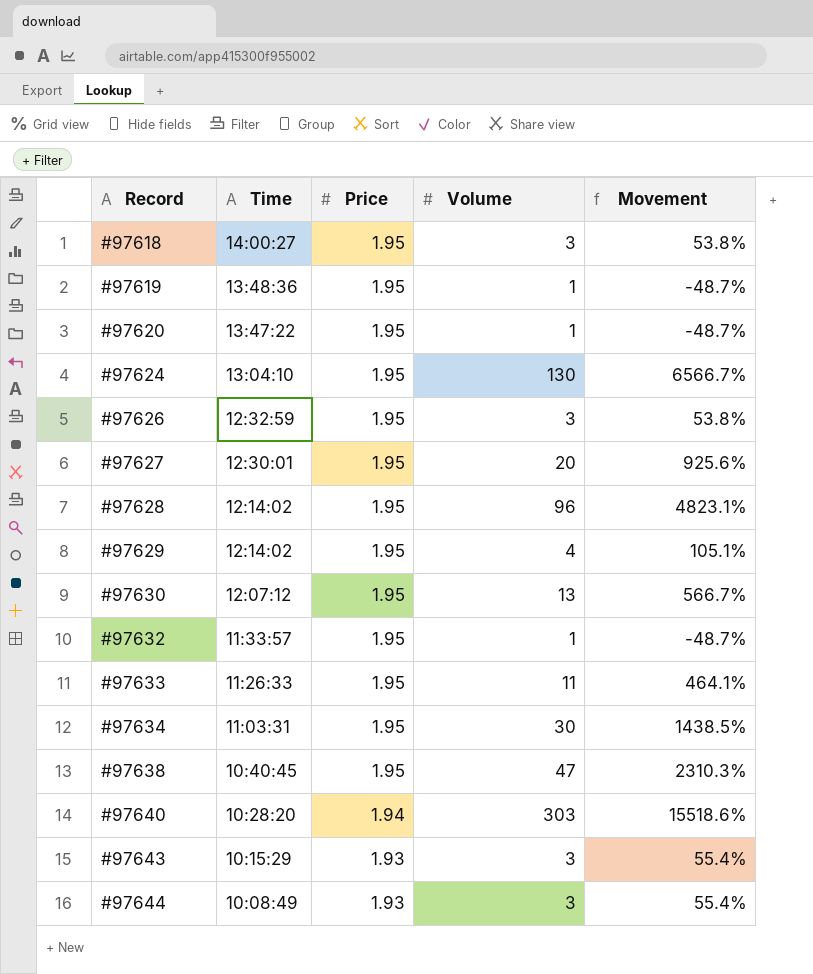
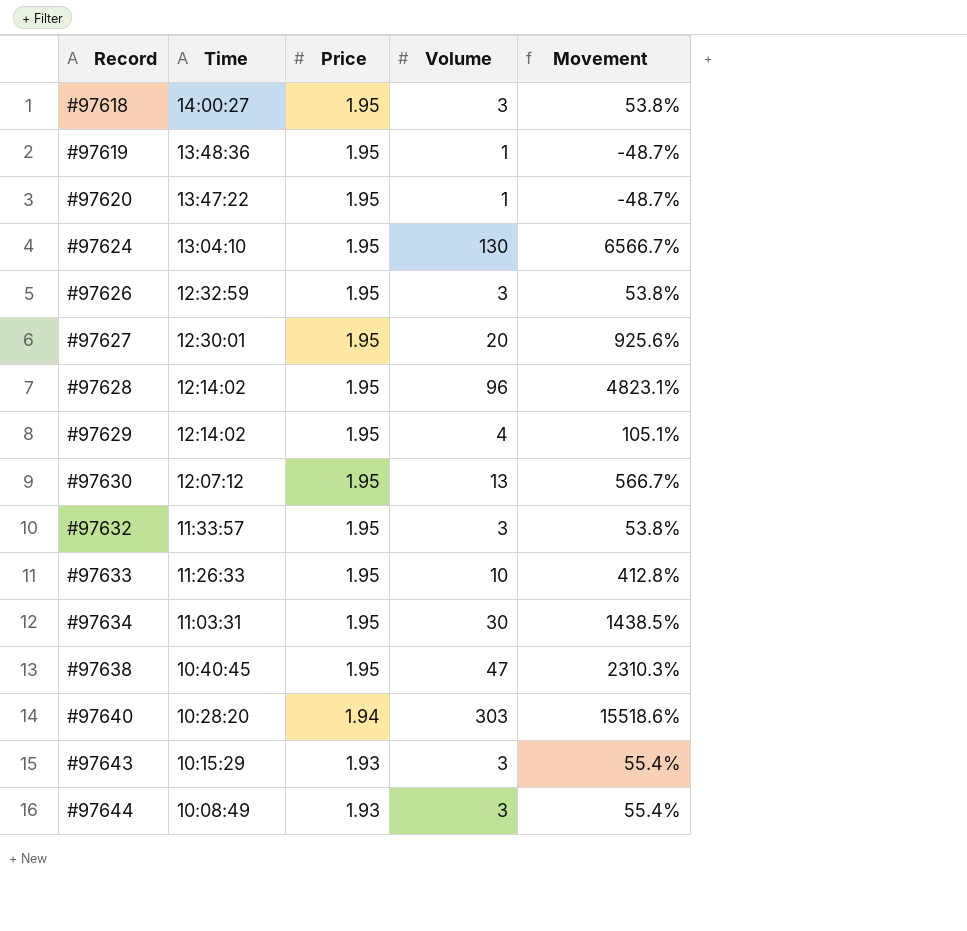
#97632 | Volume: 1 -> 3
#97632 | Movement: -48.7% -> 53.8%
#97633 | Volume: 11 -> 10
#97633 | Movement: 464.1% -> 412.8%

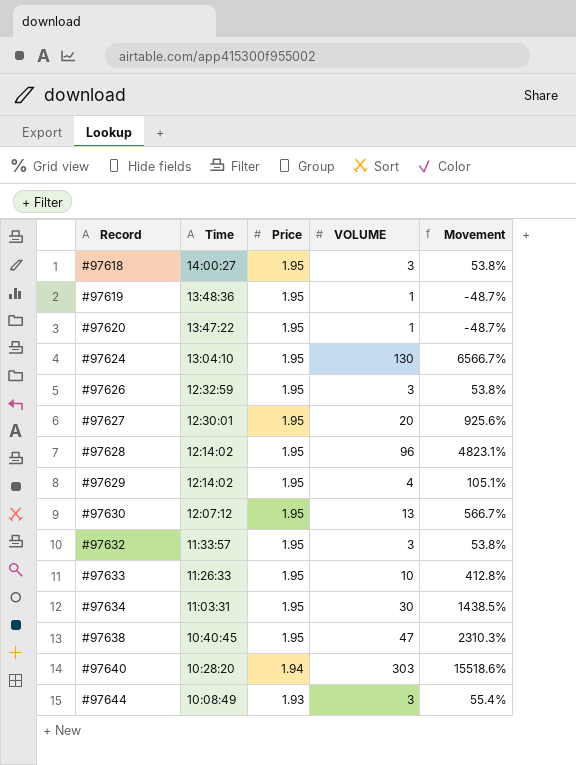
column name: Volume -> VOLUME
row #97643: 10:15:29 | 1.93 | 3 | 55.4% -> none

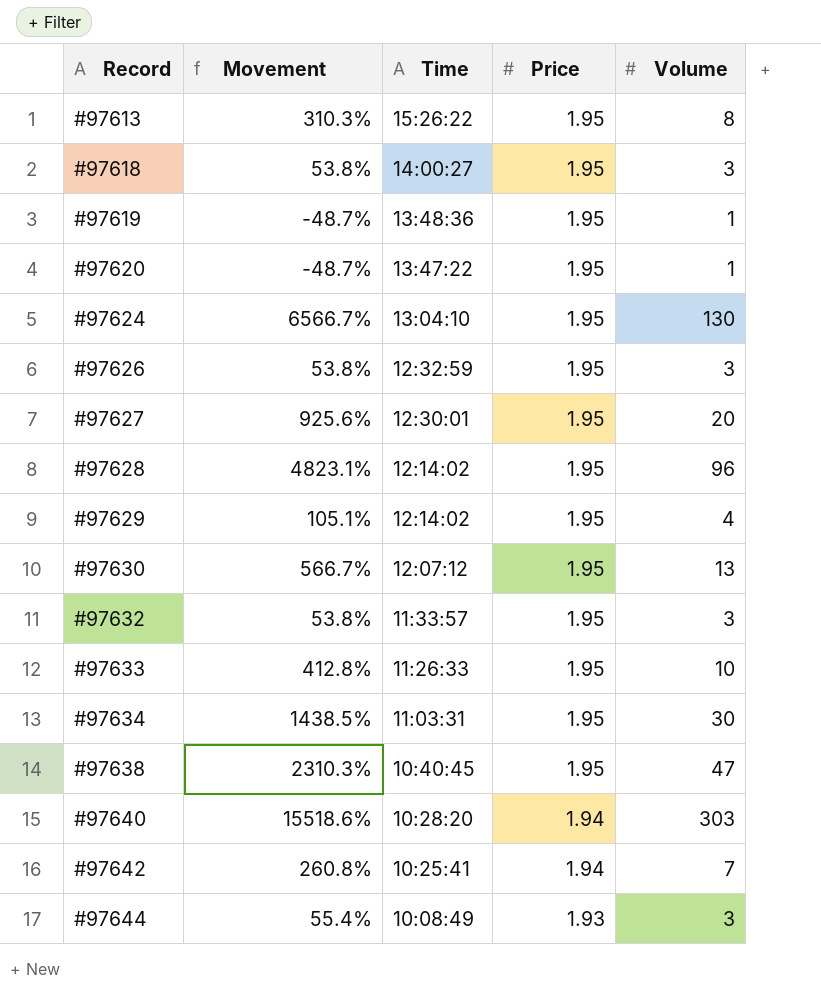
column Movement | position: 5 -> 2
column name: VOLUME -> Volume
row #97613: none -> 310.3% | 15:26:22 | 1.95 | 8
row #97642: none -> 260.8% | 10:25:41 | 1.94 | 7

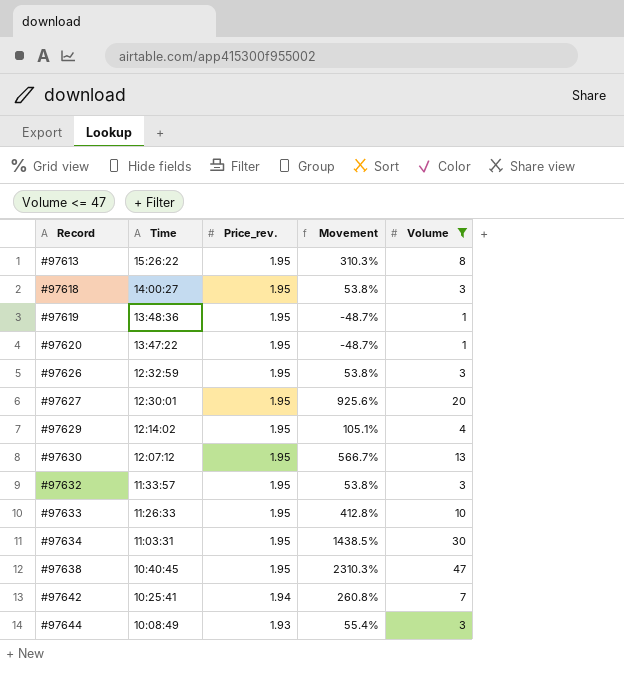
filter: none -> Volume <= 47
column name: Price -> Price_rev.
column Movement | position: 2 -> 4

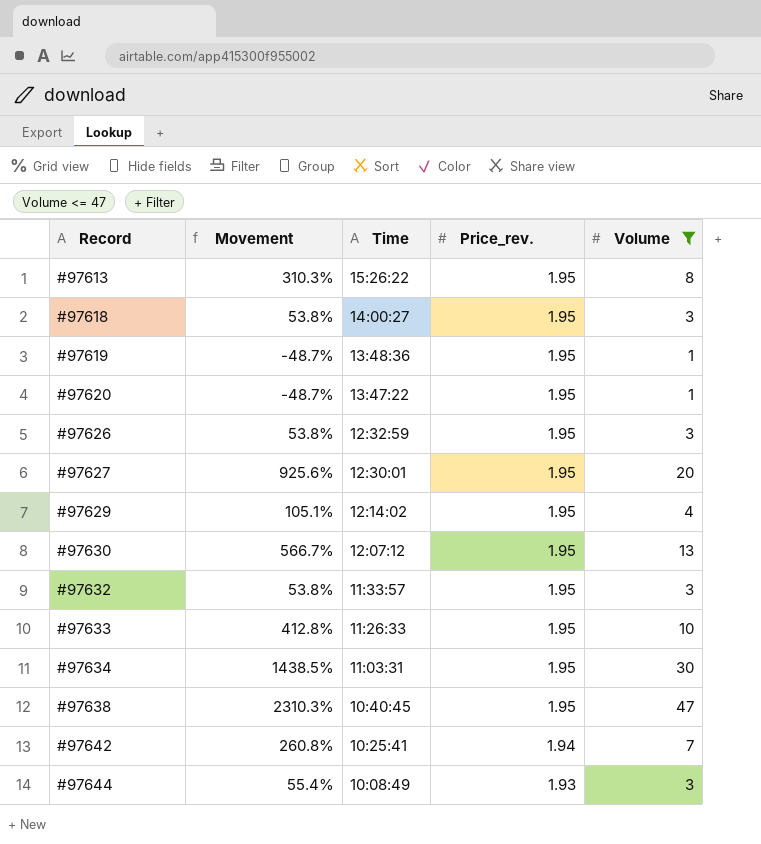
column Movement | position: 4 -> 2

